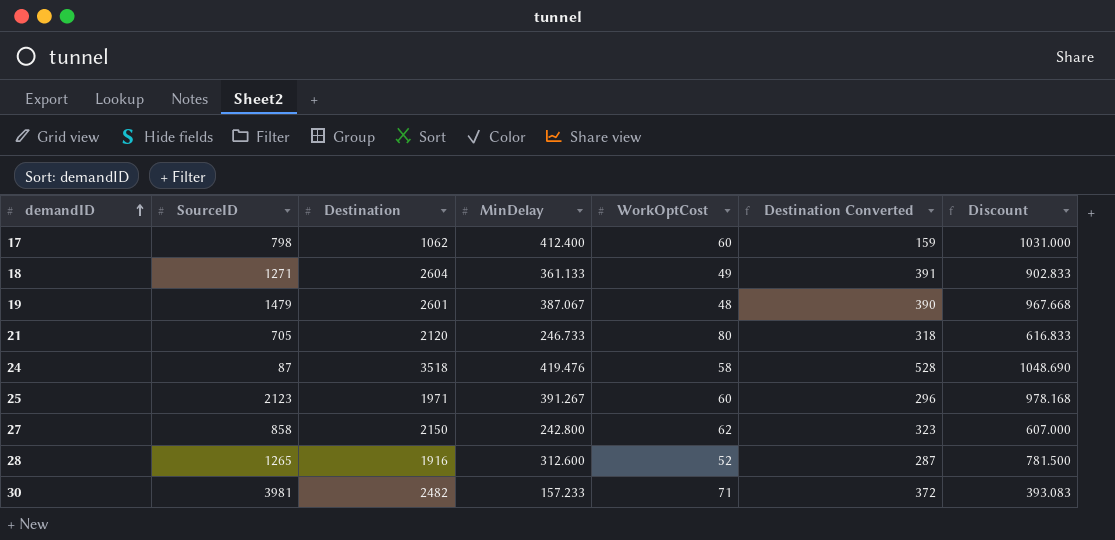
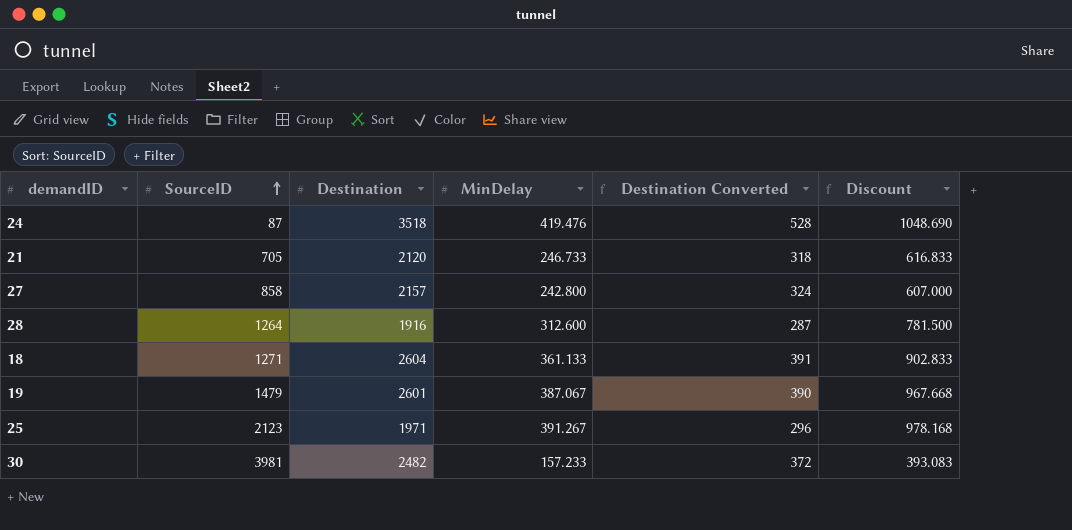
row order: demandID ascending -> SourceID ascending
column WorkOptCost | position: 5 -> none
row 17: 798 | 1062 | 412.400 | 60 | 159 | 1031.000 -> none
27 | Destination: 2150 -> 2157
27 | Destination Converted: 323 -> 324
28 | SourceID: 1265 -> 1264

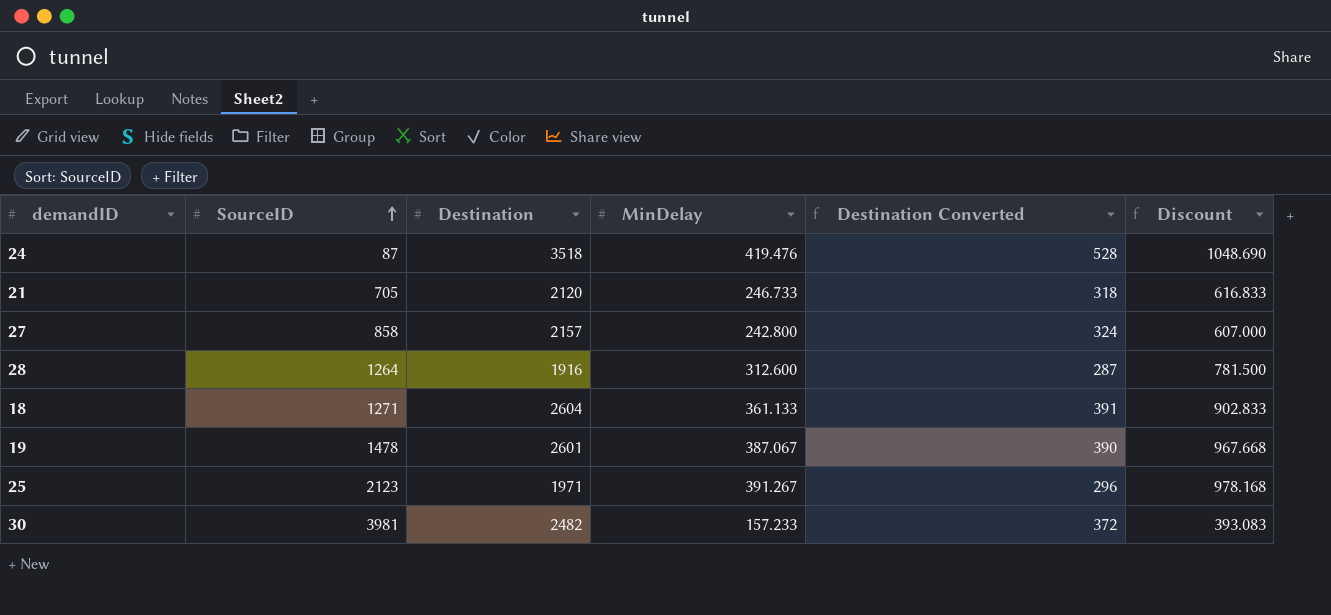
19 | SourceID: 1479 -> 1478

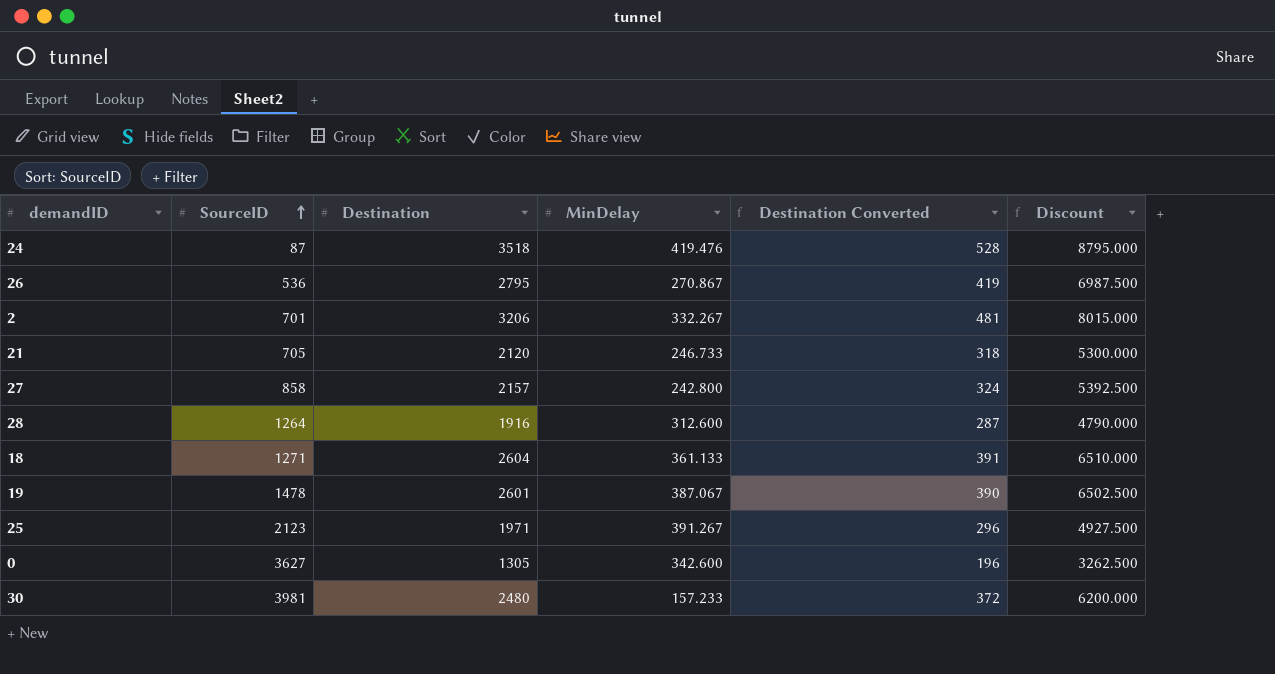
column Discount | formula: [MinDelay] * 2.5 -> [Destination] * 2.5
row 26: none -> 536 | 2795 | 270.867 | 419 | 6987.500
row 2: none -> 701 | 3206 | 332.267 | 481 | 8015.000
row 0: none -> 3627 | 1305 | 342.600 | 196 | 3262.500
30 | Destination: 2482 -> 2480

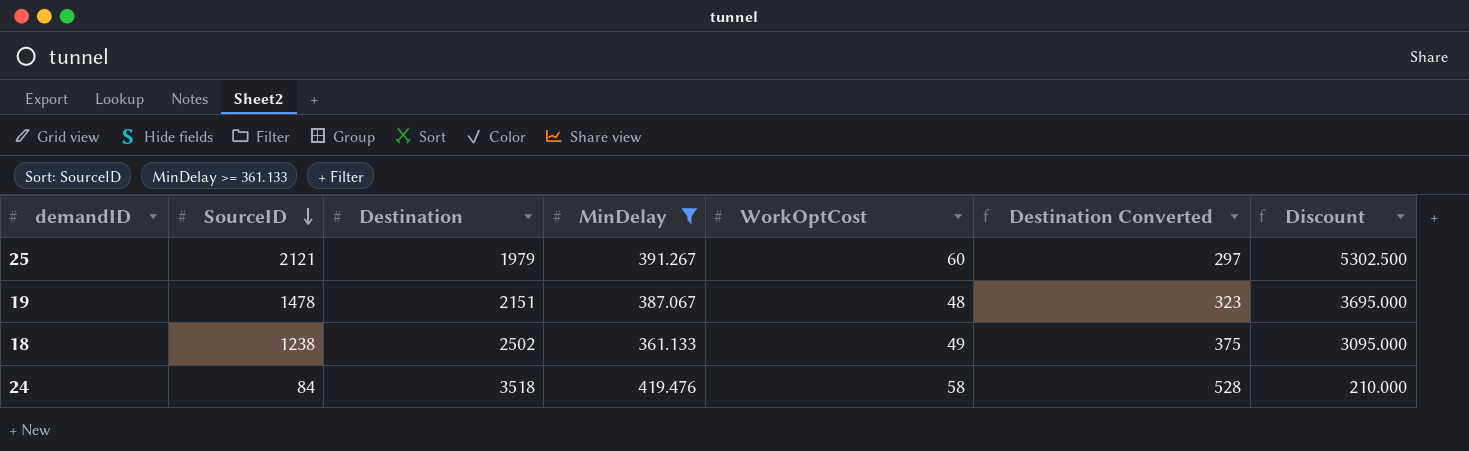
filter: none -> MinDelay >= 361.133
row order: SourceID ascending -> SourceID descending
column WorkOptCost | position: none -> 5
column Discount | formula: [Destination] * 2.5 -> [SourceID] * 2.5
25 | SourceID: 2123 -> 2121
25 | Destination: 1971 -> 1979
25 | Destination Converted: 296 -> 297
19 | Destination: 2601 -> 2151
19 | Destination Converted: 390 -> 323
18 | SourceID: 1271 -> 1238
18 | Destination: 2604 -> 2502
18 | Destination Converted: 391 -> 375
24 | SourceID: 87 -> 84

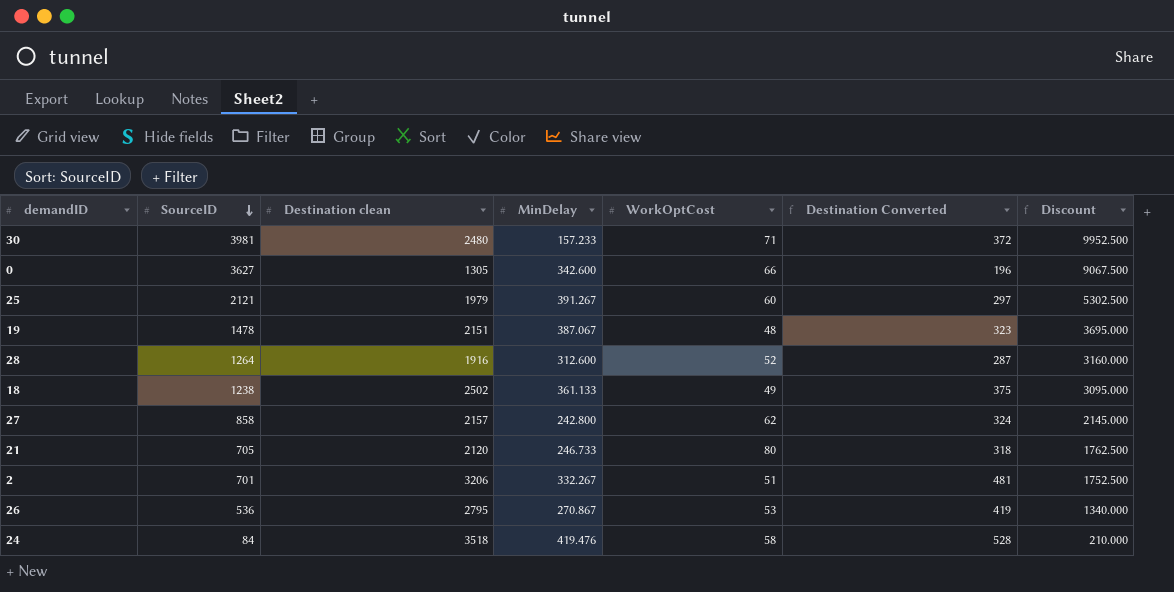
filter: MinDelay >= 361.133 -> none
column name: Destination -> Destination clean

